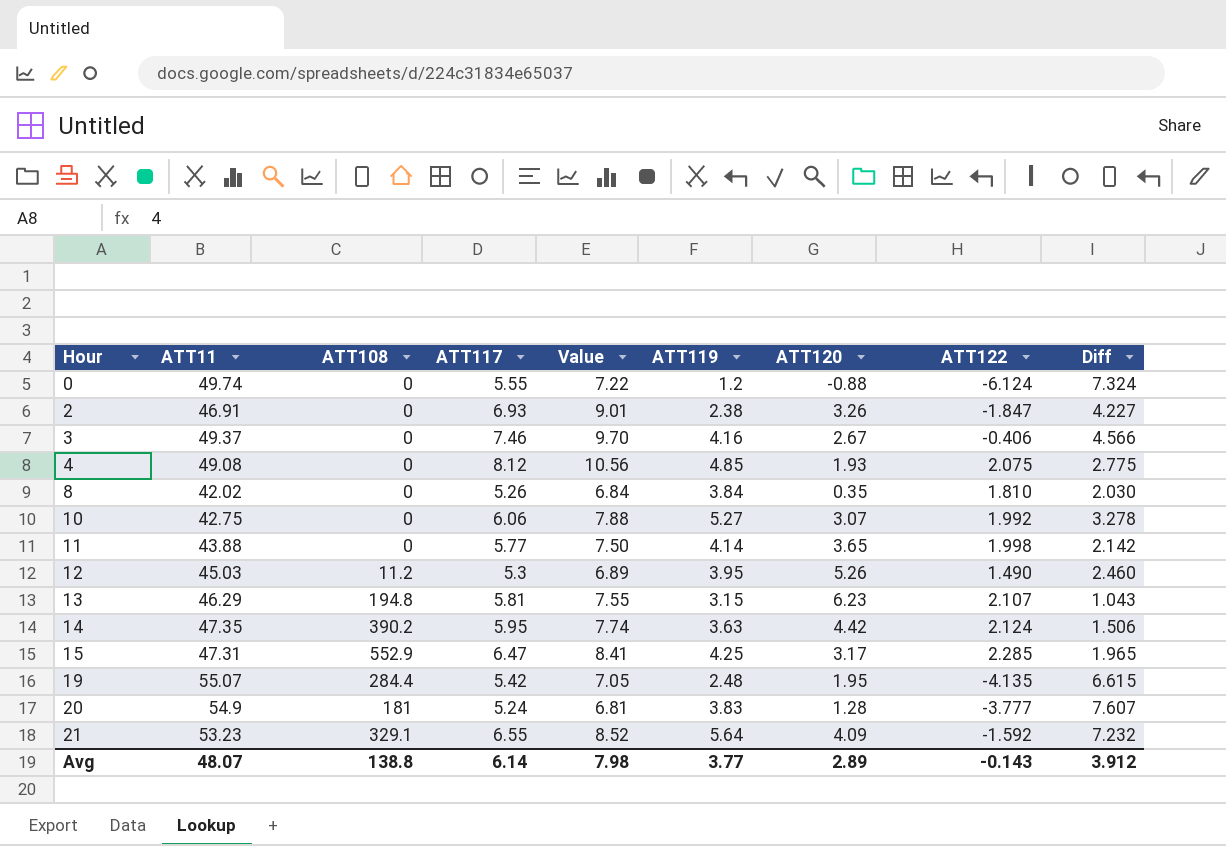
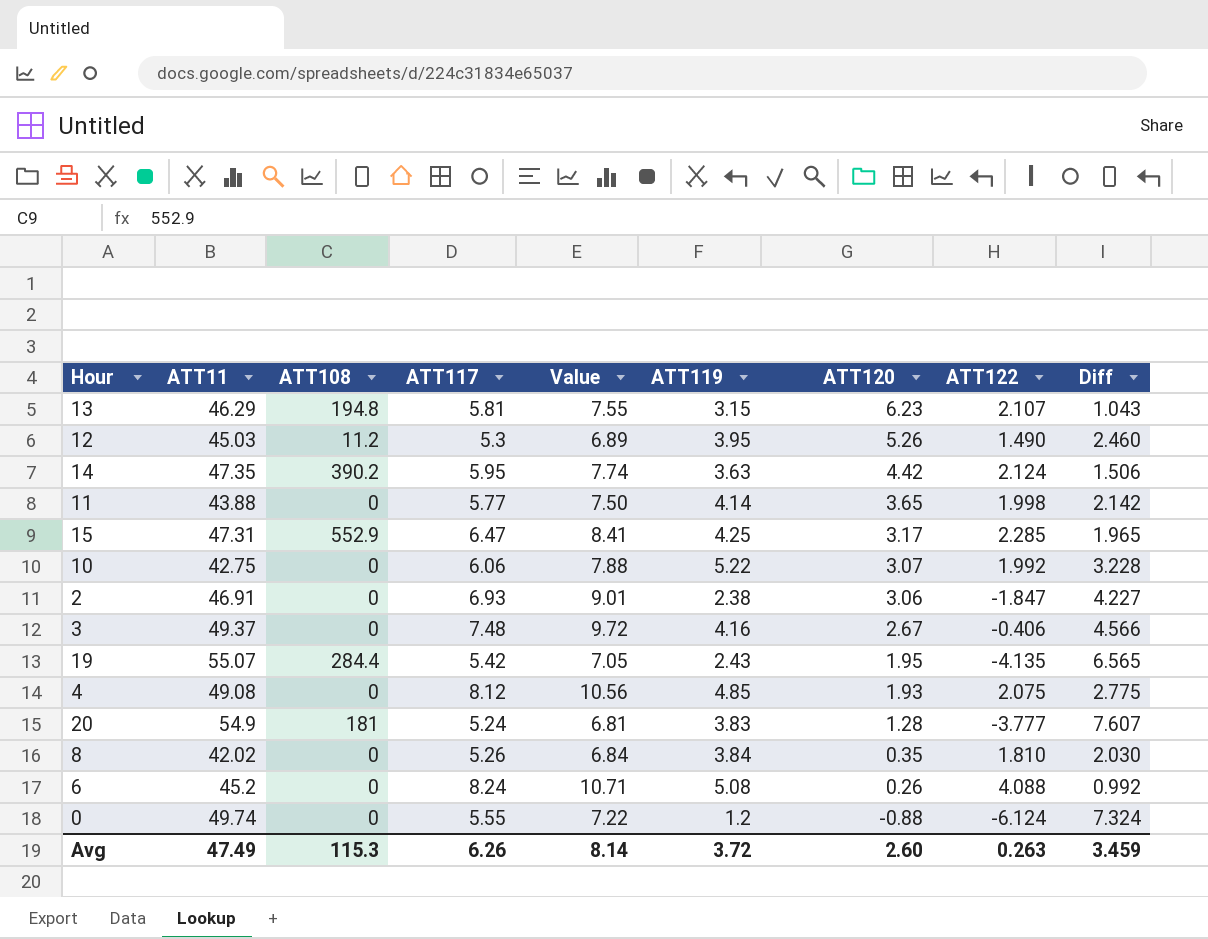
row order: Hour ascending -> ATT120 descending
row 21: 53.23 | 329.1 | 6.55 | 8.52 | 5.64 | 4.09 | -1.592 | 7.232 -> none
10 | ATT119: 5.27 -> 5.22
10 | Diff: 3.278 -> 3.228
2 | ATT120: 3.26 -> 3.06
3 | ATT117: 7.46 -> 7.48
3 | Value: 9.70 -> 9.72
19 | ATT119: 2.48 -> 2.43
19 | Diff: 6.615 -> 6.565
row 6: none -> 45.2 | 0 | 8.24 | 10.71 | 5.08 | 0.26 | 4.088 | 0.992
Avg | ATT11: 48.07 -> 47.49
Avg | ATT108: 138.8 -> 115.3
Avg | ATT117: 6.14 -> 6.26
Avg | Value: 7.98 -> 8.14
Avg | ATT119: 3.77 -> 3.72
Avg | ATT120: 2.89 -> 2.60
Avg | ATT122: -0.143 -> 0.263
Avg | Diff: 3.912 -> 3.459

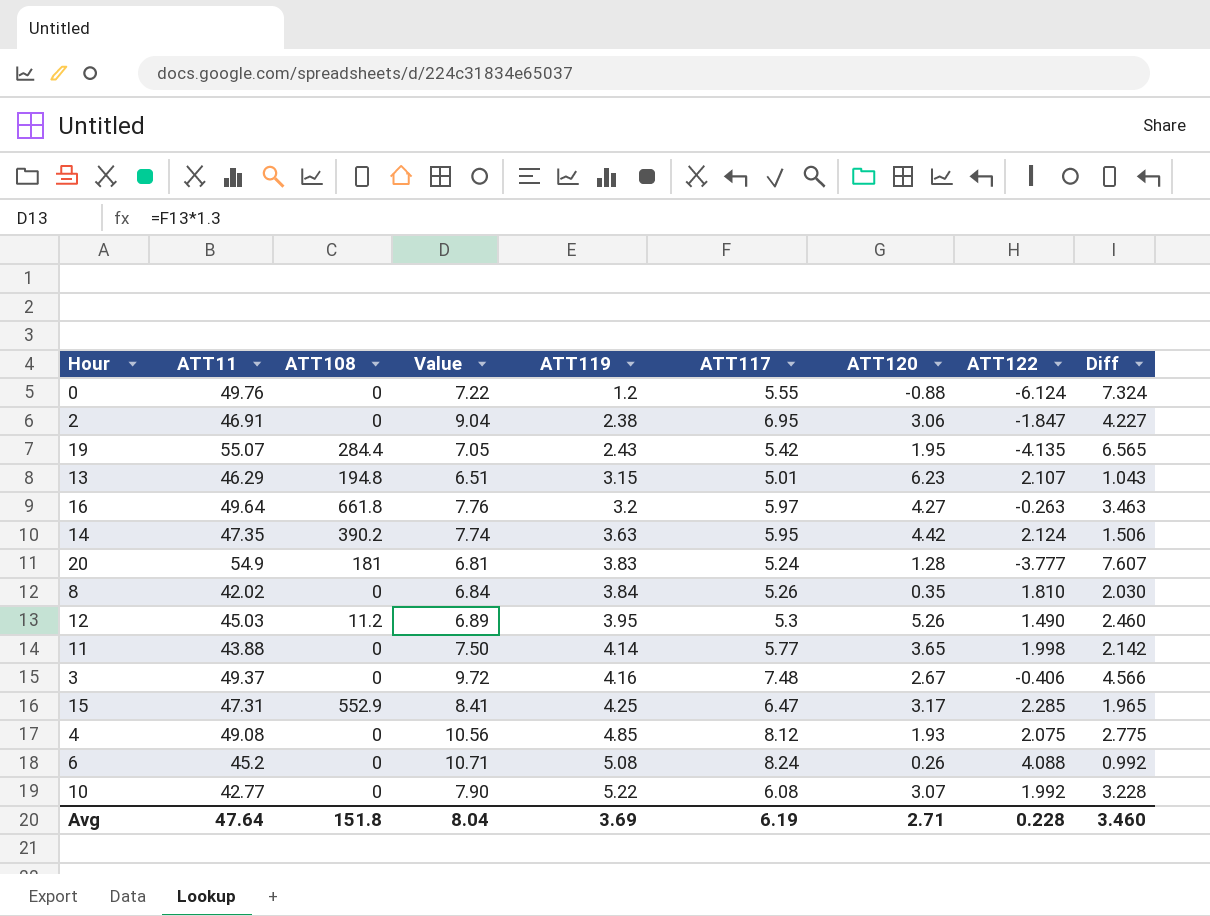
row order: ATT120 descending -> ATT119 ascending
column ATT117 | position: 4 -> 6
0 | ATT11: 49.74 -> 49.76
2 | Value: 9.01 -> 9.04
2 | ATT117: 6.93 -> 6.95
13 | Value: 7.55 -> 6.51
13 | ATT117: 5.81 -> 5.01
row 16: none -> 49.64 | 661.8 | 7.76 | 3.2 | 5.97 | 4.27 | -0.263 | 3.463
10 | ATT11: 42.75 -> 42.77
10 | Value: 7.88 -> 7.90
10 | ATT117: 6.06 -> 6.08
Avg | ATT11: 47.49 -> 47.64
Avg | ATT108: 115.3 -> 151.8
Avg | Value: 8.14 -> 8.04
Avg | ATT119: 3.72 -> 3.69
Avg | ATT117: 6.26 -> 6.19
Avg | ATT120: 2.60 -> 2.71
Avg | ATT122: 0.263 -> 0.228
Avg | Diff: 3.459 -> 3.460

